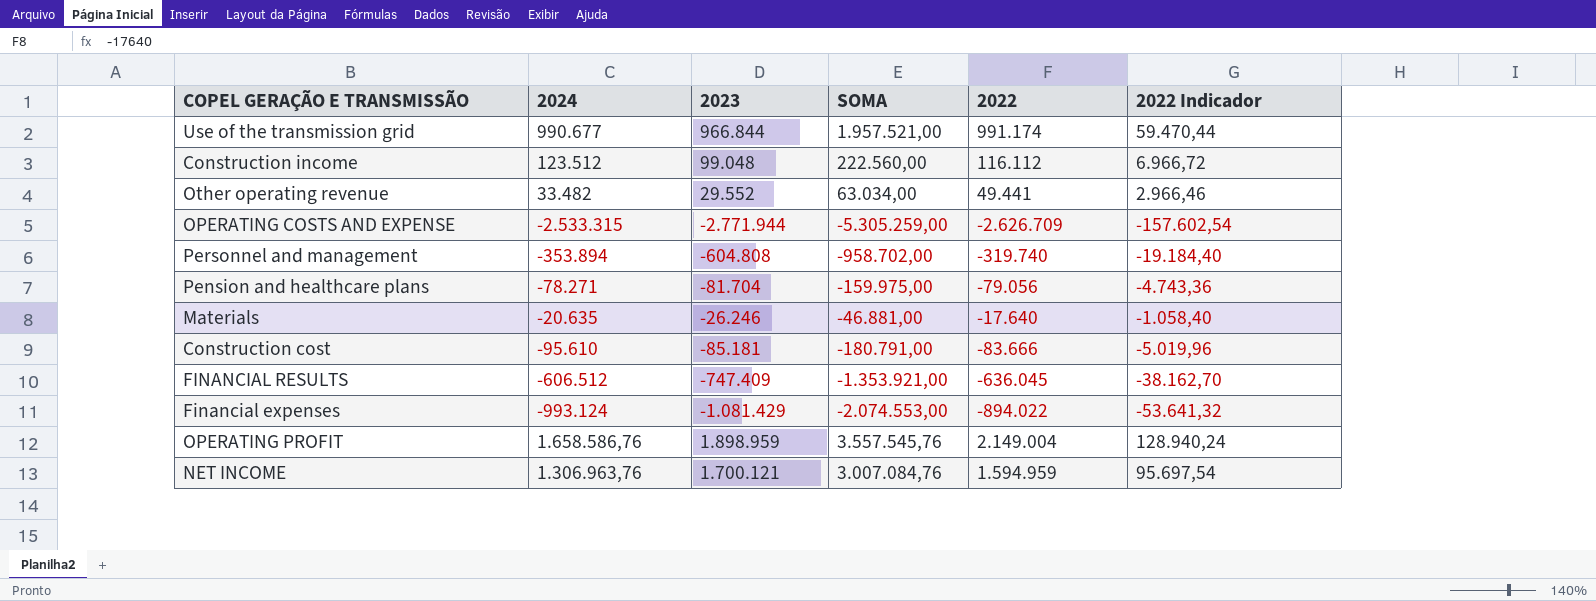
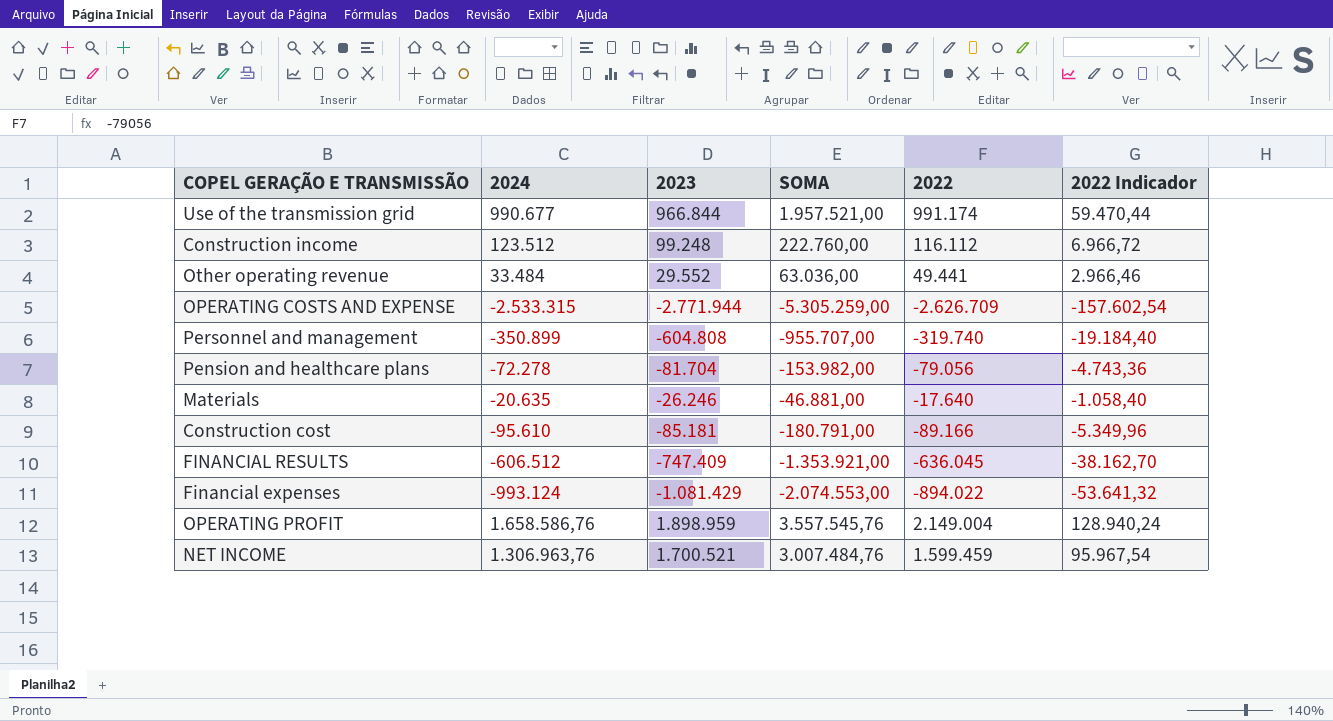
Construction income | 2023: 99.048 -> 99.248
Construction income | SOMA: 222.560,00 -> 222.760,00
Other operating revenue | 2024: 33.482 -> 33.484
Other operating revenue | SOMA: 63.034,00 -> 63.036,00
Personnel and management | 2024: -353.894 -> -350.899
Personnel and management | SOMA: -958.702,00 -> -955.707,00
Pension and healthcare plans | 2024: -78.271 -> -72.278
Pension and healthcare plans | SOMA: -159.975,00 -> -153.982,00
Construction cost | 2022: -83.666 -> -89.166
Construction cost | 2022 Indicador: -5.019,96 -> -5.349,96
NET INCOME | 2023: 1.700.121 -> 1.700.521
NET INCOME | SOMA: 3.007.084,76 -> 3.007.484,76
NET INCOME | 2022: 1.594.959 -> 1.599.459
NET INCOME | 2022 Indicador: 95.697,54 -> 95.967,54

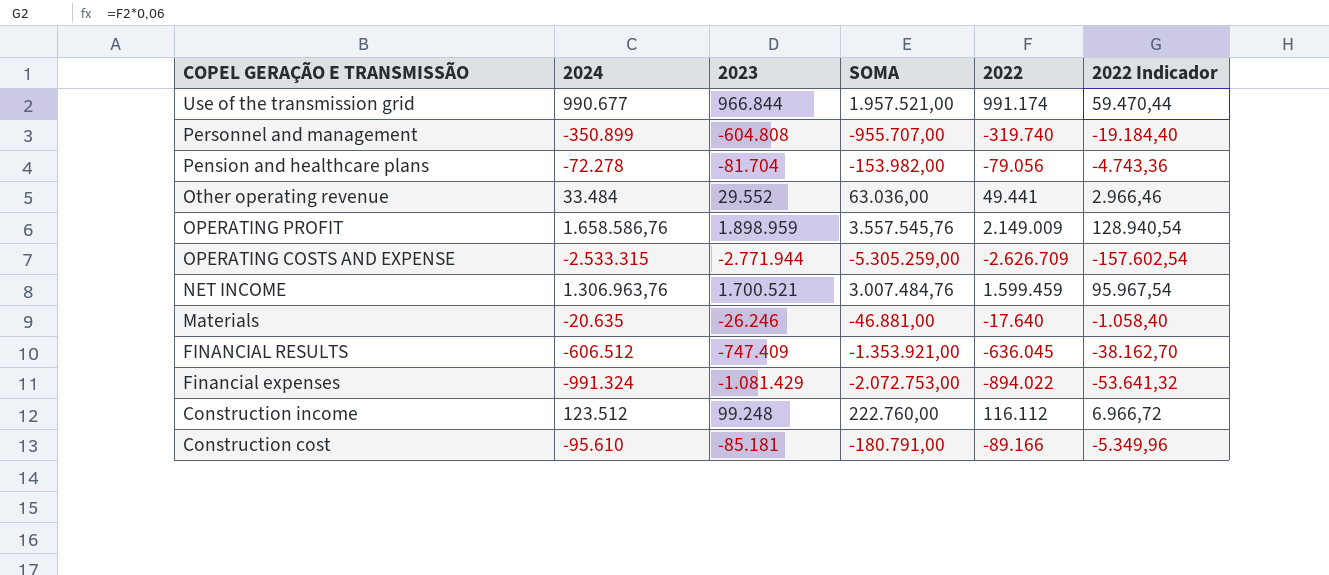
row order: none -> COPEL GERAÇÃO E TRANSMISSÃO descending
OPERATING PROFIT | 2022: 2.149.004 -> 2.149.009
OPERATING PROFIT | 2022 Indicador: 128.940,24 -> 128.940,54
Financial expenses | 2024: -993.124 -> -991.324
Financial expenses | SOMA: -2.074.553,00 -> -2.072.753,00

